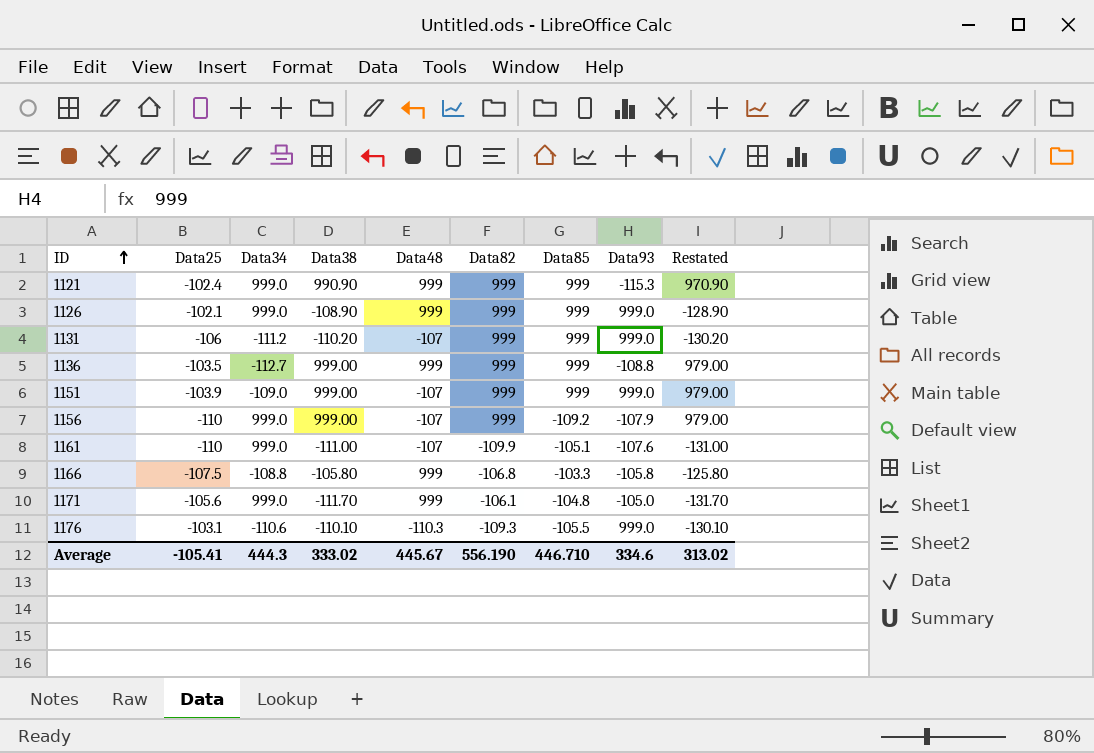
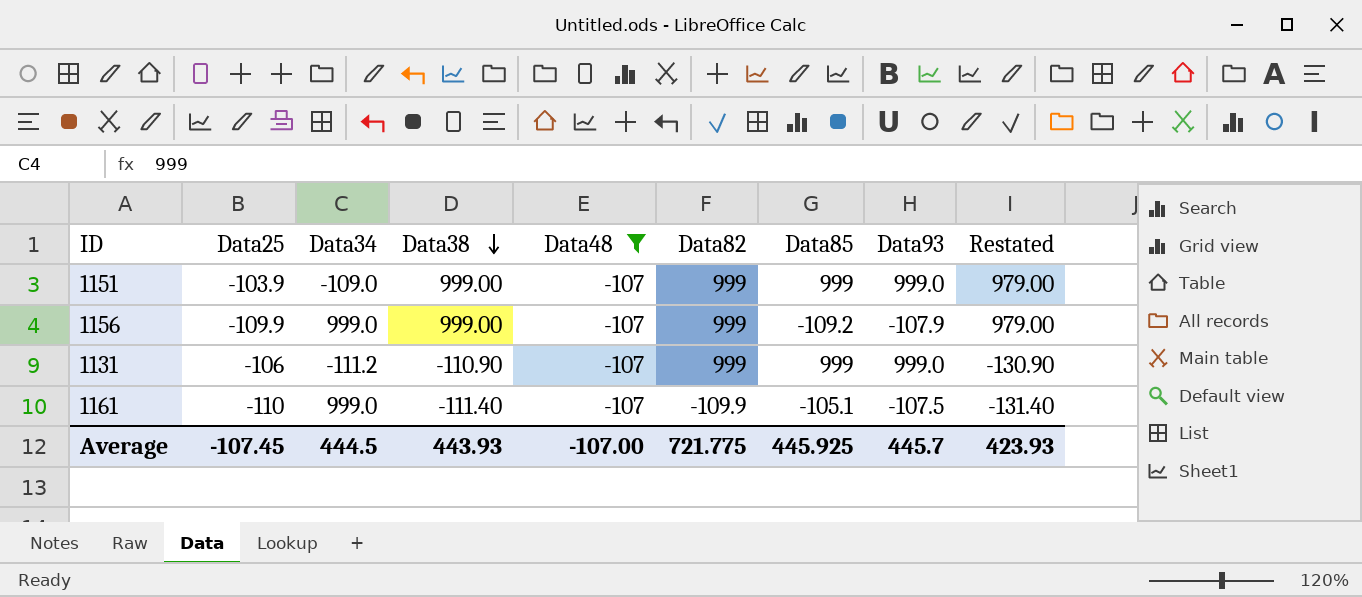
filter: none -> Data48 = -107
row order: ID ascending -> Data38 descending
1156 | Data25: -110 -> -109.9
1131 | Data38: -110.20 -> -110.90
1131 | Restated: -130.20 -> -130.90
1161 | Data38: -111.00 -> -111.40
1161 | Data93: -107.6 -> -107.5
1161 | Restated: -131.00 -> -131.40
Average | Data25: -105.41 -> -107.45
Average | Data34: 444.3 -> 444.5
Average | Data38: 333.02 -> 443.93
Average | Data48: 445.67 -> -107.00
Average | Data82: 556.190 -> 721.775
Average | Data85: 446.710 -> 445.925
Average | Data93: 334.6 -> 445.7
Average | Restated: 313.02 -> 423.93

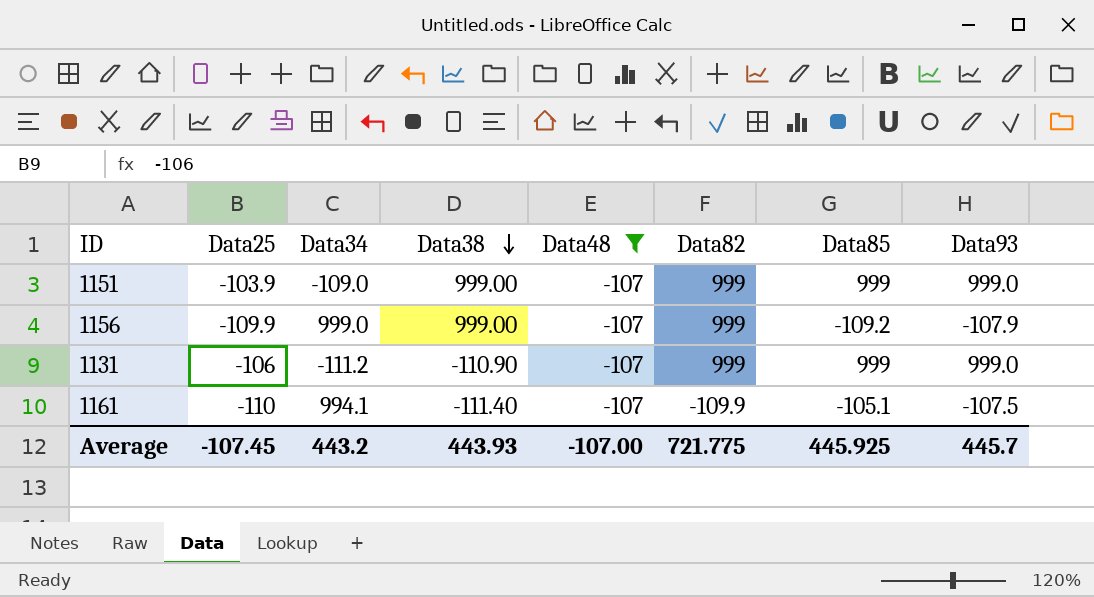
column Restated | formula: [Data38] - 20 -> none
1161 | Data34: 999.0 -> 994.1
Average | Data34: 444.5 -> 443.2

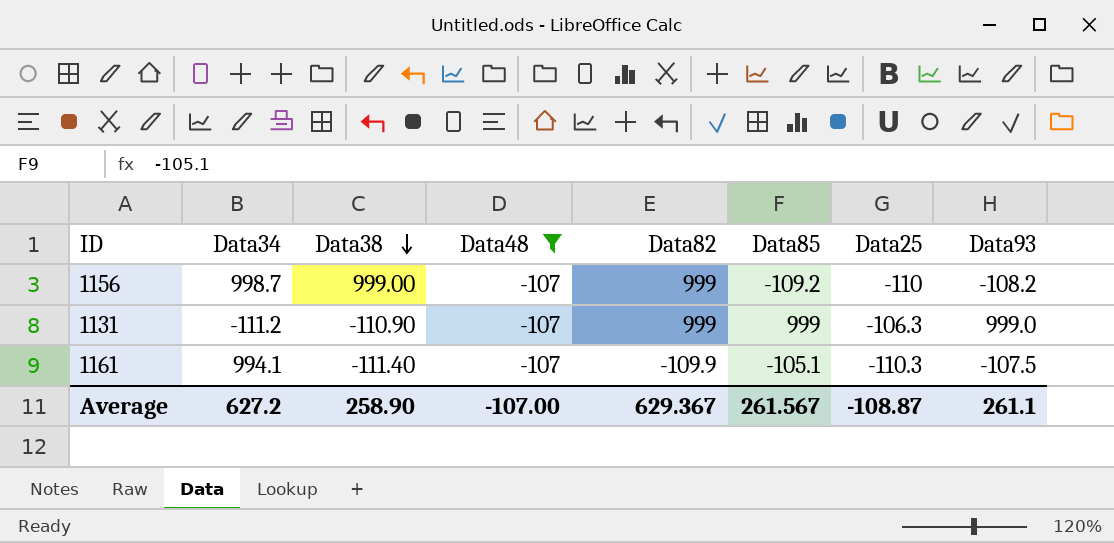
column Data25 | position: 2 -> 7
row 1151: -103.9 | -109.0 | 999.00 | -107 | 999 | 999 | 999.0 -> none
1156 | Data34: 999.0 -> 998.7
1156 | Data25: -109.9 -> -110
1156 | Data93: -107.9 -> -108.2
1131 | Data25: -106 -> -106.3
1161 | Data25: -110 -> -110.3
Average | Data34: 443.2 -> 627.2
Average | Data38: 443.93 -> 258.90
Average | Data82: 721.775 -> 629.367
Average | Data85: 445.925 -> 261.567
Average | Data25: -107.45 -> -108.87
Average | Data93: 445.7 -> 261.1

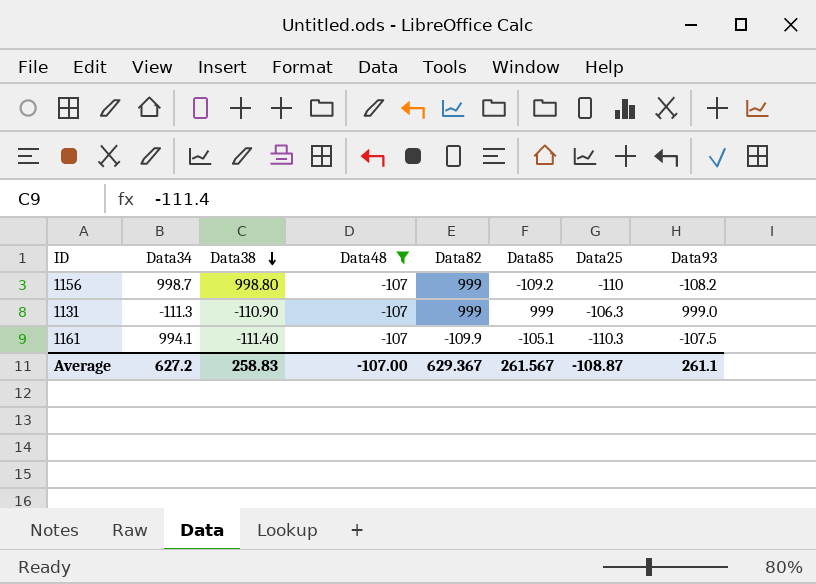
1156 | Data38: 999.00 -> 998.80
1131 | Data34: -111.2 -> -111.3
Average | Data38: 258.90 -> 258.83

